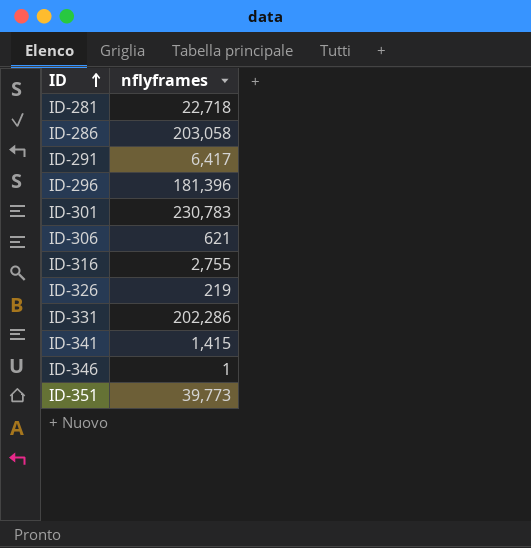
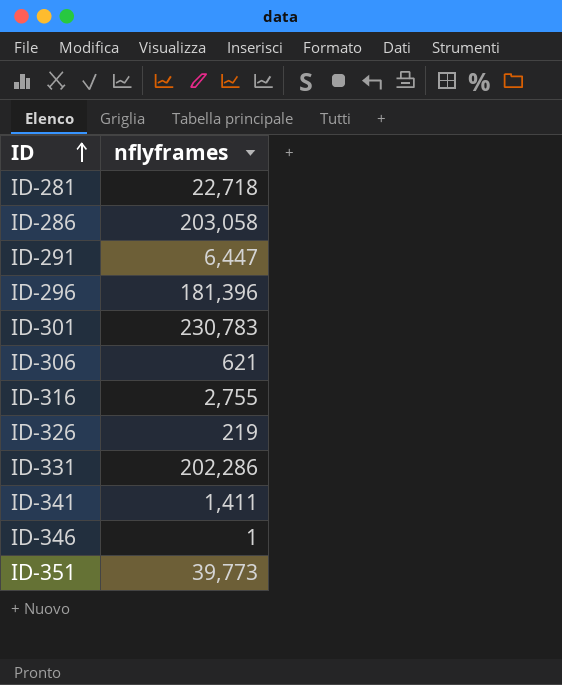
ID-291 | nflyframes: 6,417 -> 6,447
ID-341 | nflyframes: 1,415 -> 1,411

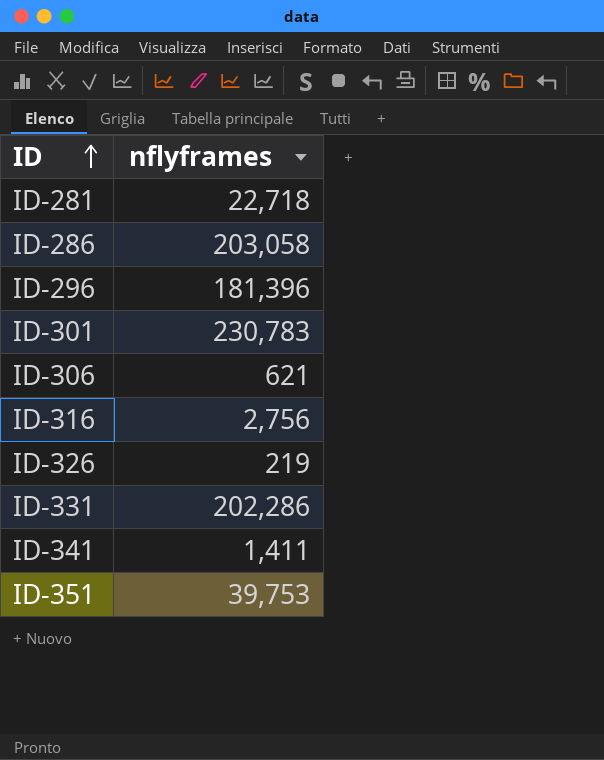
row ID-291: 6,447 -> none
row ID-346: 1 -> none
ID-316 | nflyframes: 2,755 -> 2,756
ID-351 | nflyframes: 39,773 -> 39,753

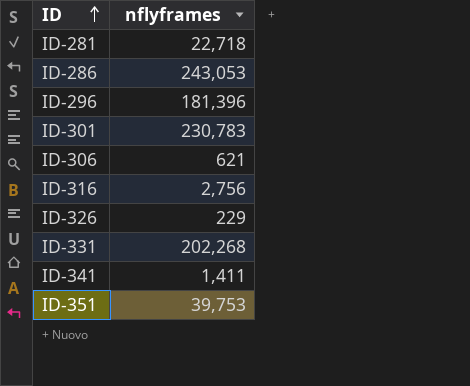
ID-286 | nflyframes: 203,058 -> 243,053
ID-326 | nflyframes: 219 -> 229
ID-331 | nflyframes: 202,286 -> 202,268

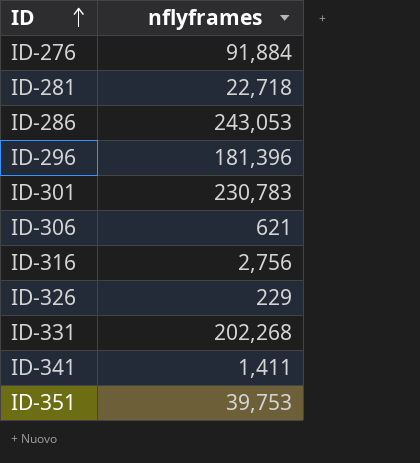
row ID-276: none -> 91,884

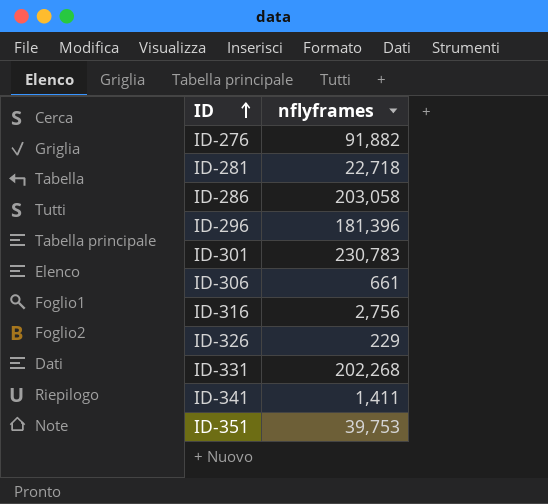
ID-276 | nflyframes: 91,884 -> 91,882
ID-286 | nflyframes: 243,053 -> 203,058
ID-306 | nflyframes: 621 -> 661

